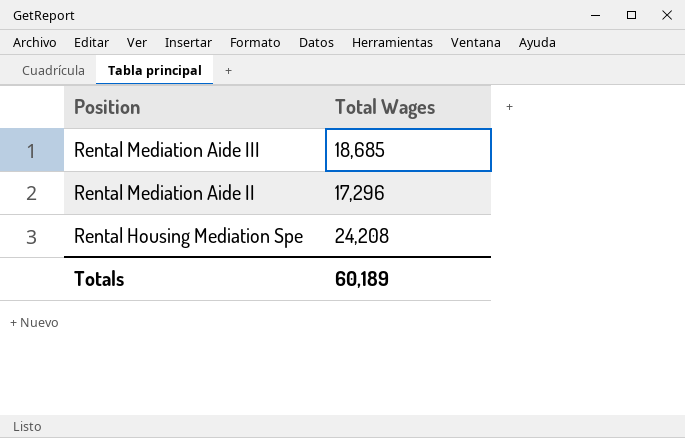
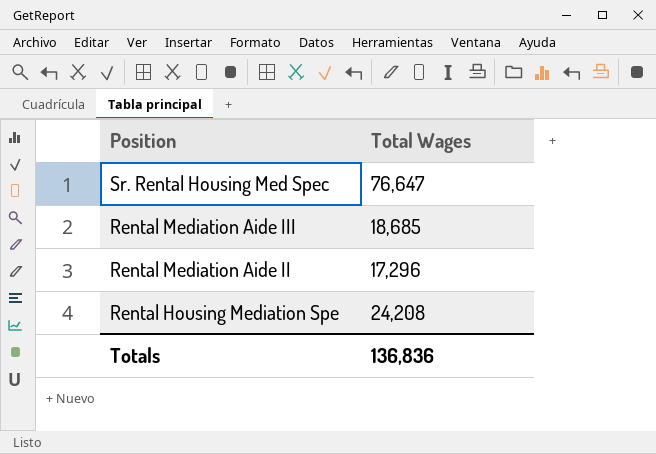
row Sr. Rental Housing Med Spec: none -> 76,647
Totals | Total Wages: 60,189 -> 136,836

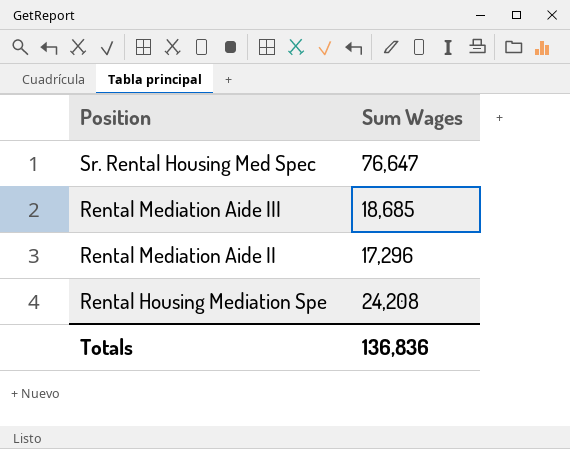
column name: Total Wages -> Sum Wages

